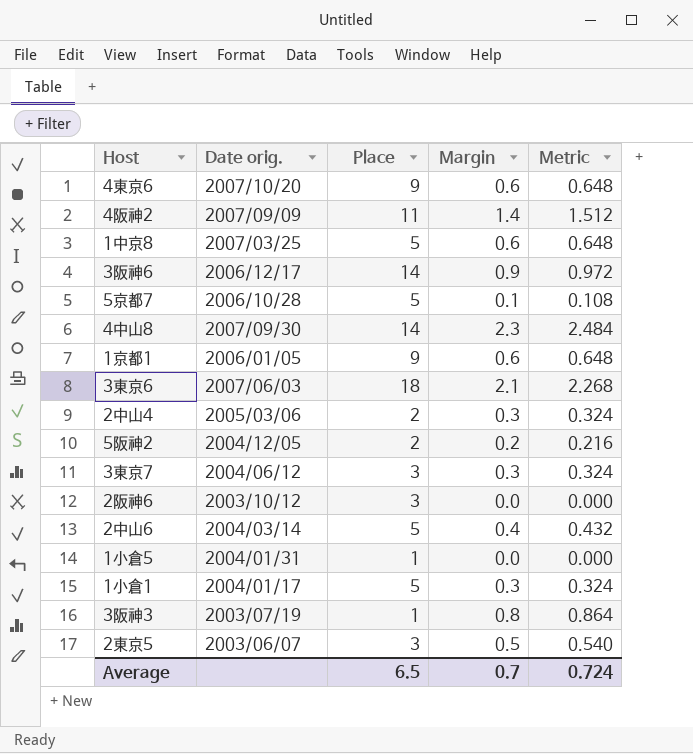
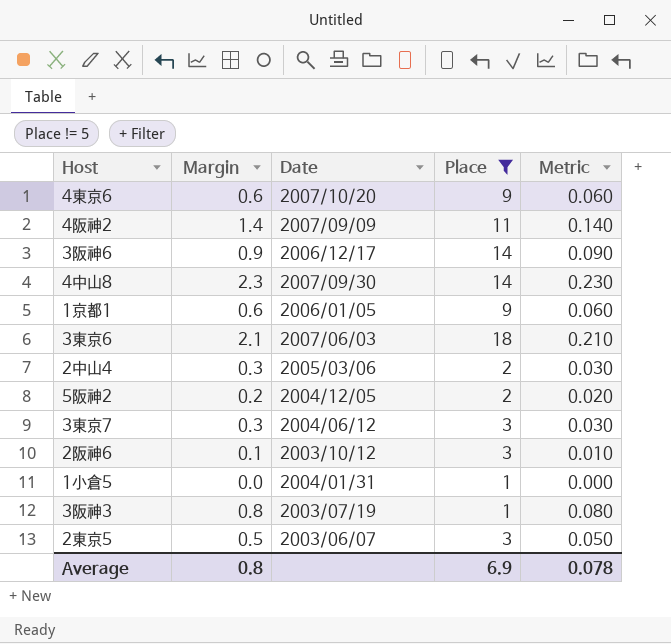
filter: none -> Place != 5
column Margin | position: 4 -> 2
column name: Date orig. -> Date
column Metric | formula: [Margin] * 1.08 -> [Margin] * 0.1
2阪神6 | Margin: 0.0 -> 0.1
Average | Margin: 0.7 -> 0.8
Average | Place: 6.5 -> 6.9
Average | Metric: 0.724 -> 0.078

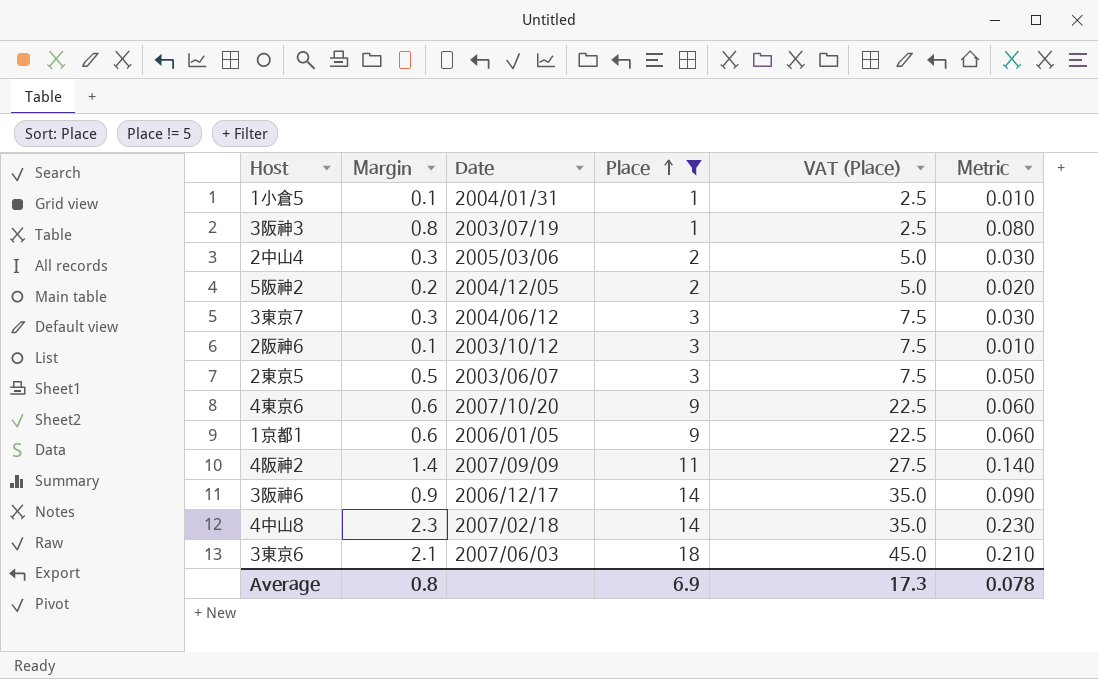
row order: none -> Place ascending
column VAT (Place) | formula: none -> [Place] * 2.5
1小倉5 | Margin: 0.0 -> 0.1
1小倉5 | Metric: 0.000 -> 0.010
4中山8 | Date: 2007/09/30 -> 2007/02/18

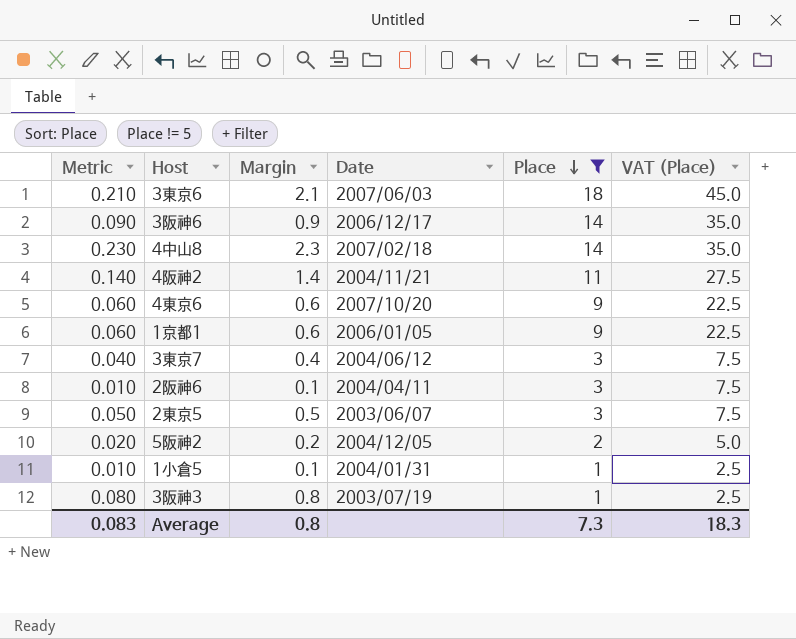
row order: Place ascending -> Place descending
column Metric | position: 6 -> 1
row 2中山4: 0.3 | 2005/03/06 | 2 | 5.0 | 0.030 -> none
4阪神2 | Date: 2007/09/09 -> 2004/11/21
3東京7 | Metric: 0.030 -> 0.040
3東京7 | Margin: 0.3 -> 0.4
2阪神6 | Date: 2003/10/12 -> 2004/04/11
Average | Metric: 0.078 -> 0.083
Average | Place: 6.9 -> 7.3
Average | VAT (Place): 17.3 -> 18.3

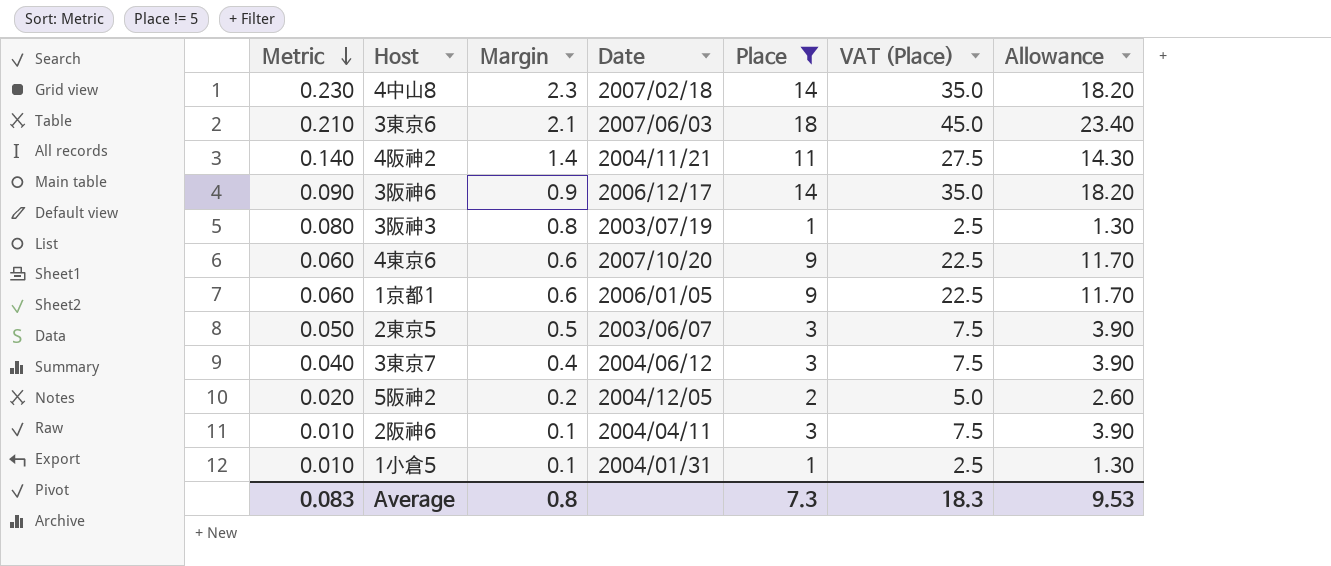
row order: Place descending -> Metric descending
column Allowance | formula: none -> [Place] * 1.3

